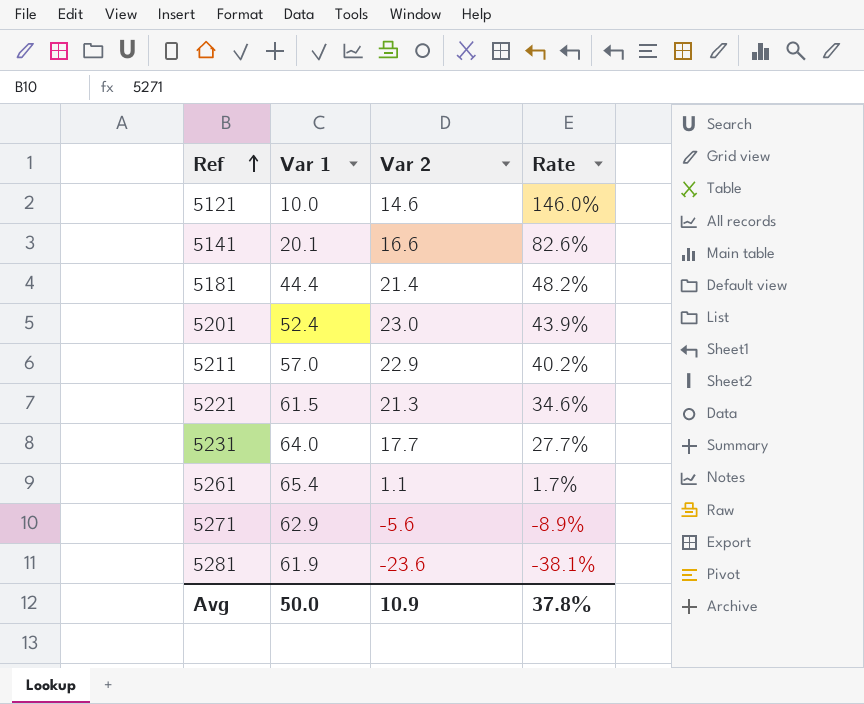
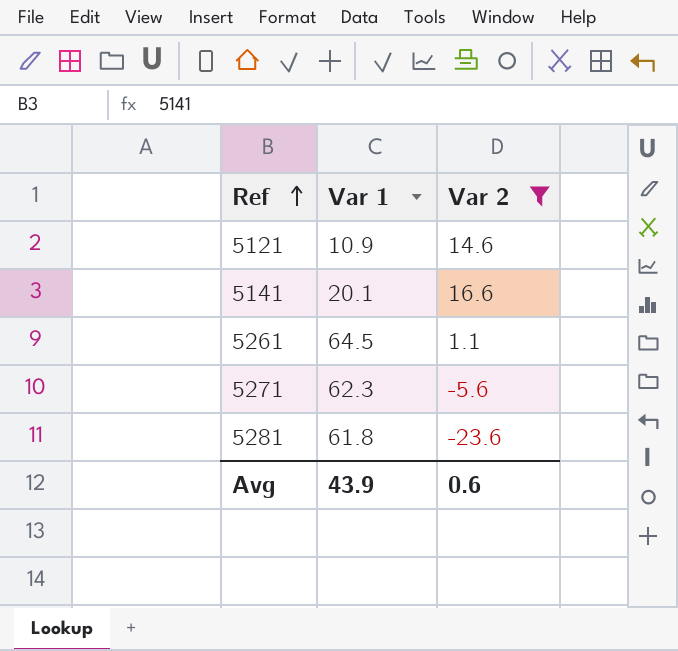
filter: none -> Var 2 <= 16.6
column Rate | formula: [Var 2] / [Var 1] -> none
5121 | Var 1: 10.0 -> 10.9
5261 | Var 1: 65.4 -> 64.5
5271 | Var 1: 62.9 -> 62.3
5281 | Var 1: 61.9 -> 61.8
Avg | Var 1: 50.0 -> 43.9
Avg | Var 2: 10.9 -> 0.6

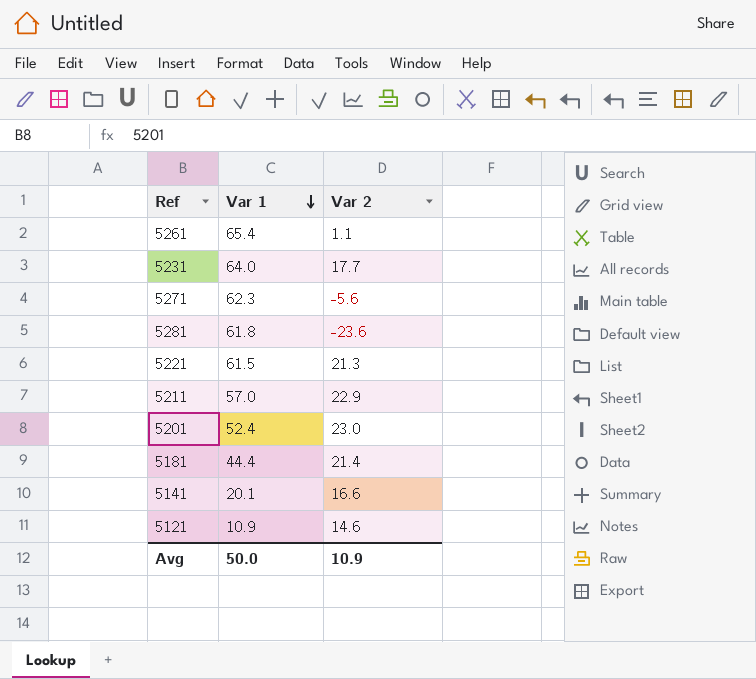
filter: Var 2 <= 16.6 -> none
row order: Ref ascending -> Var 1 descending
5261 | Var 1: 64.5 -> 65.4
Avg | Var 1: 43.9 -> 50.0
Avg | Var 2: 0.6 -> 10.9

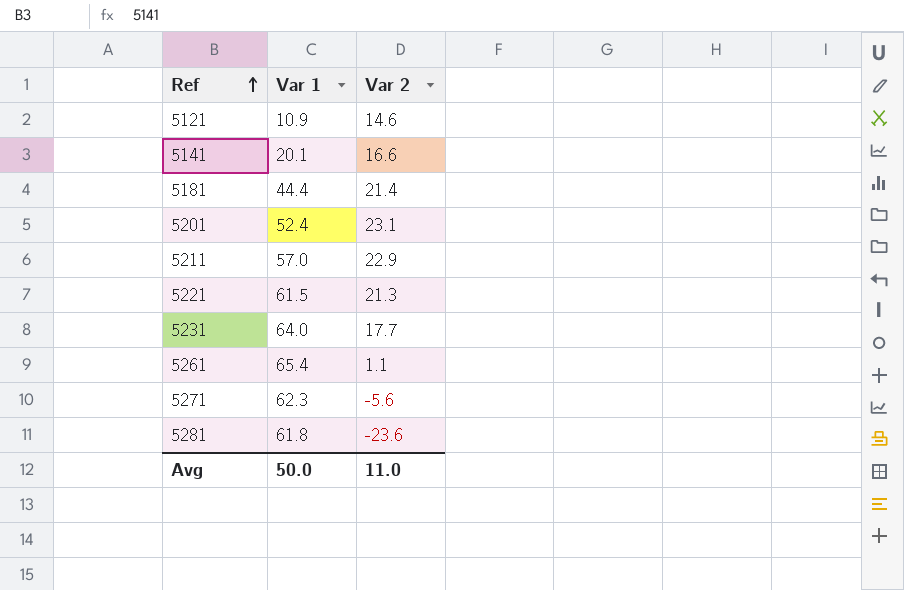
row order: Var 1 descending -> Ref ascending
5201 | Var 2: 23.0 -> 23.1
Avg | Var 2: 10.9 -> 11.0

